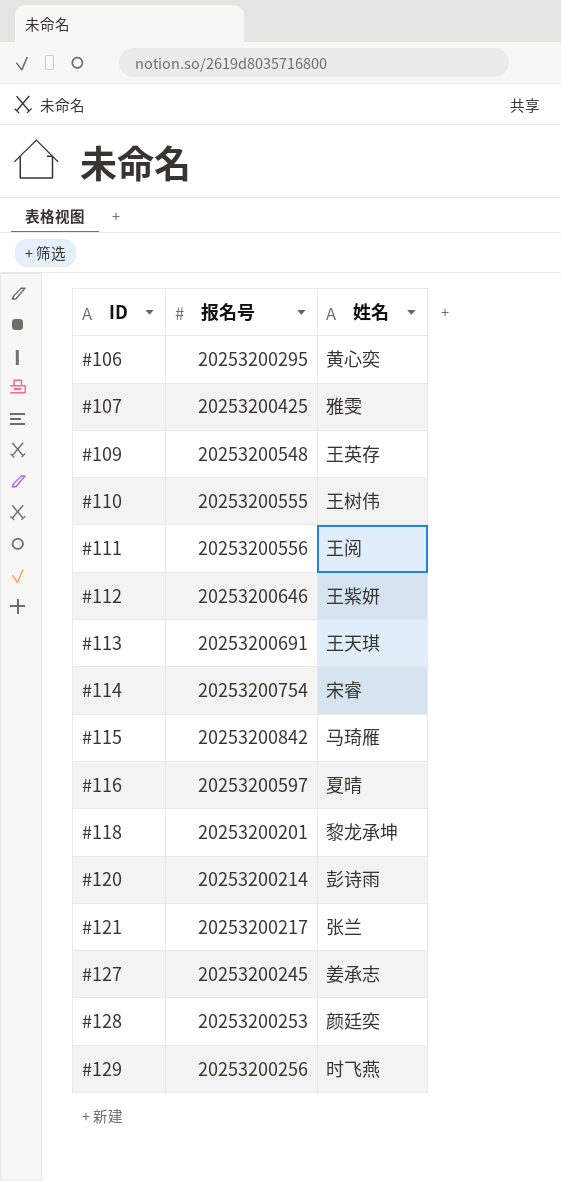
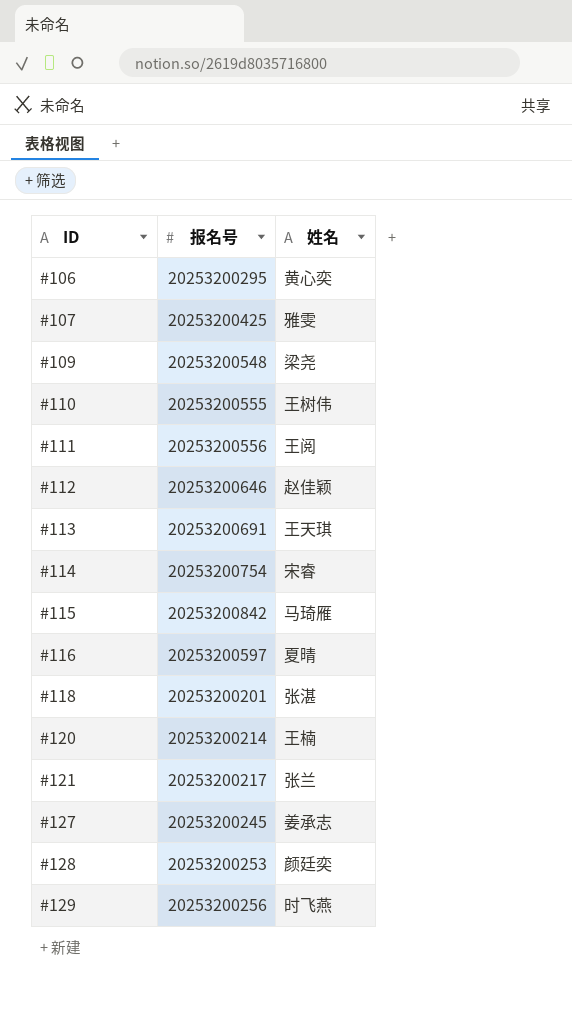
#109 | 姓名: 王英存 -> 梁尧
#112 | 姓名: 王紫妍 -> 赵佳颖
#118 | 姓名: 黎龙承坤 -> 张湛
#120 | 姓名: 彭诗雨 -> 王楠

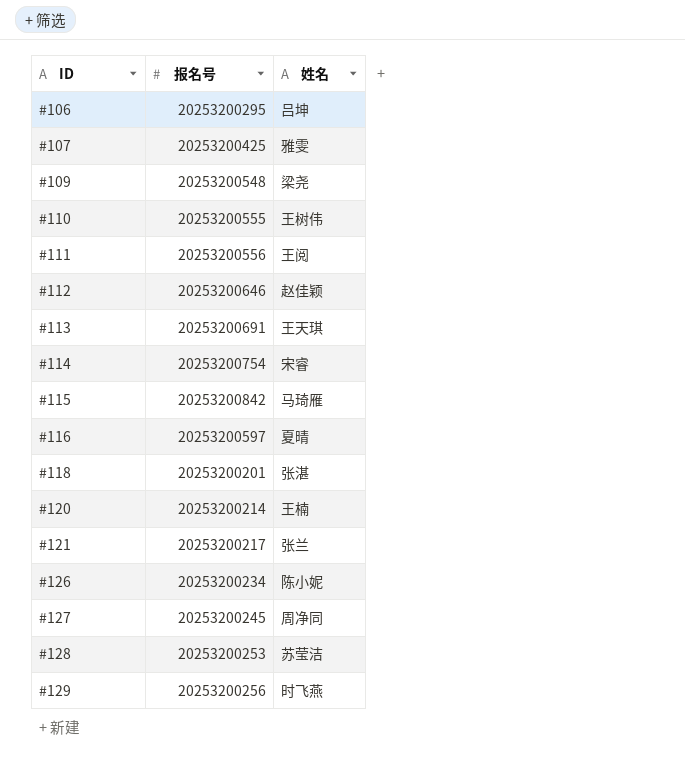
#106 | 姓名: 黄心奕 -> 吕坤
row #126: none -> 20253200234 | 陈小妮
#127 | 姓名: 姜承志 -> 周净同
#128 | 姓名: 颜廷奕 -> 苏莹洁

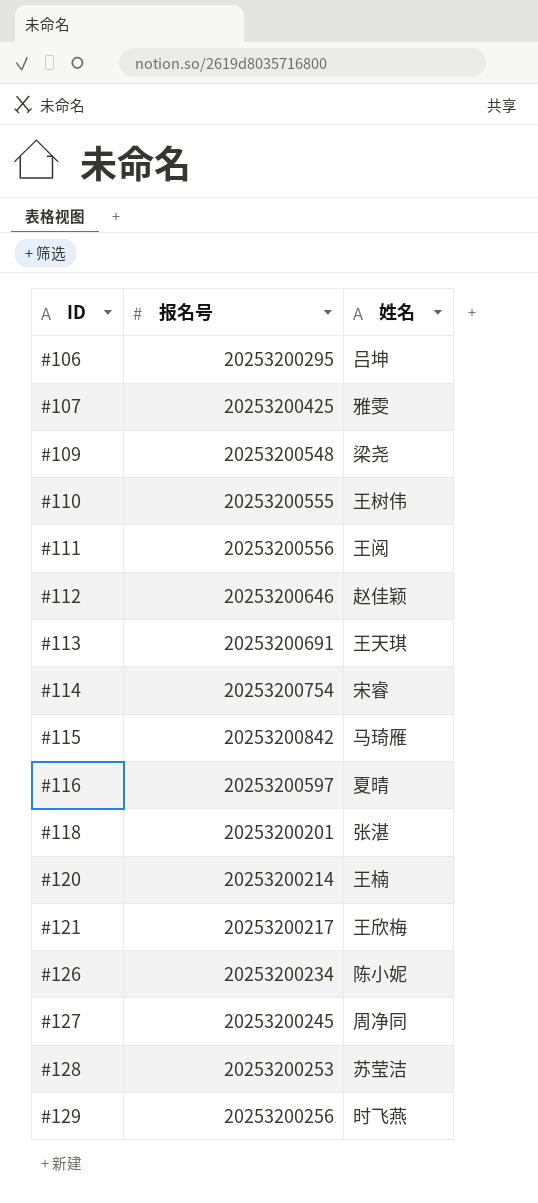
#121 | 姓名: 张兰 -> 王欣梅

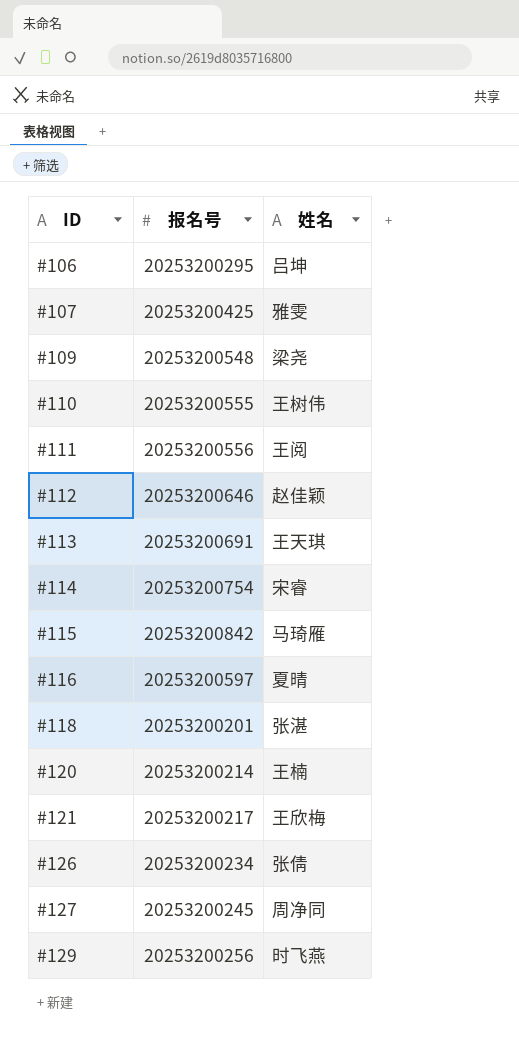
row #128: 20253200253 | 苏莹洁 -> none
#126 | 姓名: 陈小妮 -> 张倩

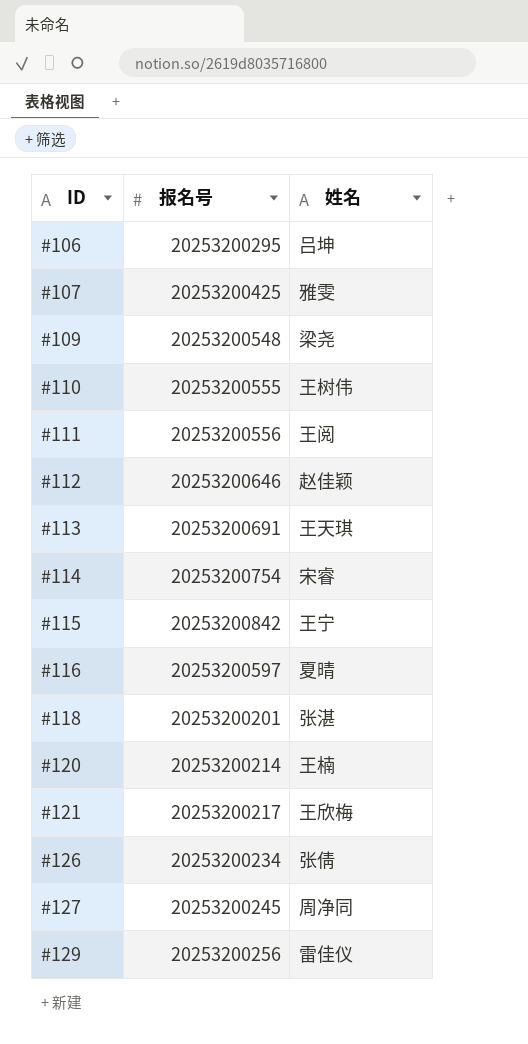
#115 | 姓名: 马琦雁 -> 王宁
#129 | 姓名: 时飞燕 -> 雷佳仪

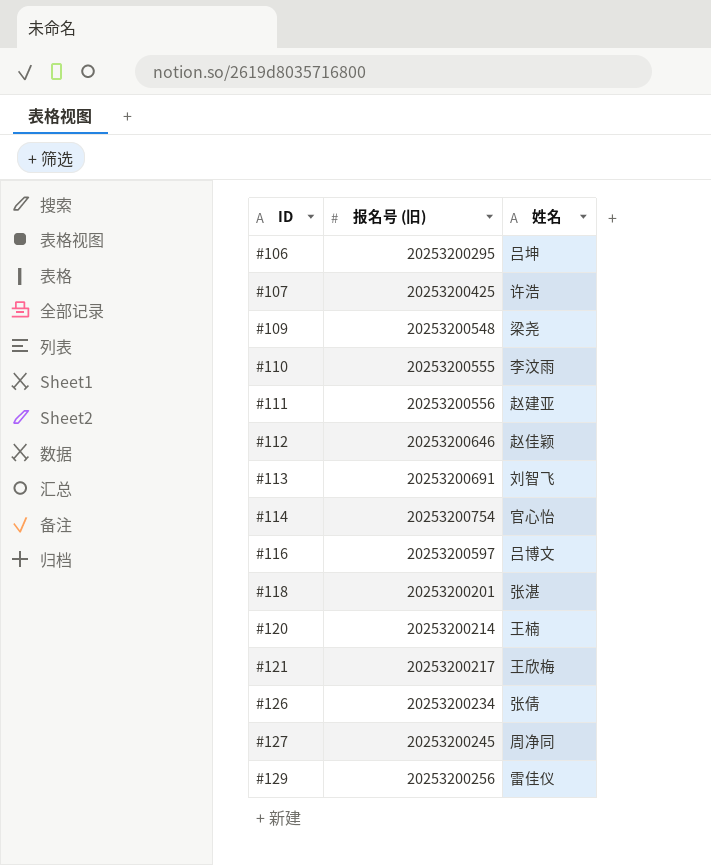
column name: 报名号 -> 报名号 (旧)
row #115: 20253200842 | 王宁 -> none
#107 | 姓名: 雅雯 -> 许浩
#110 | 姓名: 王树伟 -> 李汶雨
#111 | 姓名: 王阅 -> 赵建亚
#113 | 姓名: 王天琪 -> 刘智飞
#114 | 姓名: 宋睿 -> 官心怡
#116 | 姓名: 夏晴 -> 吕博文

